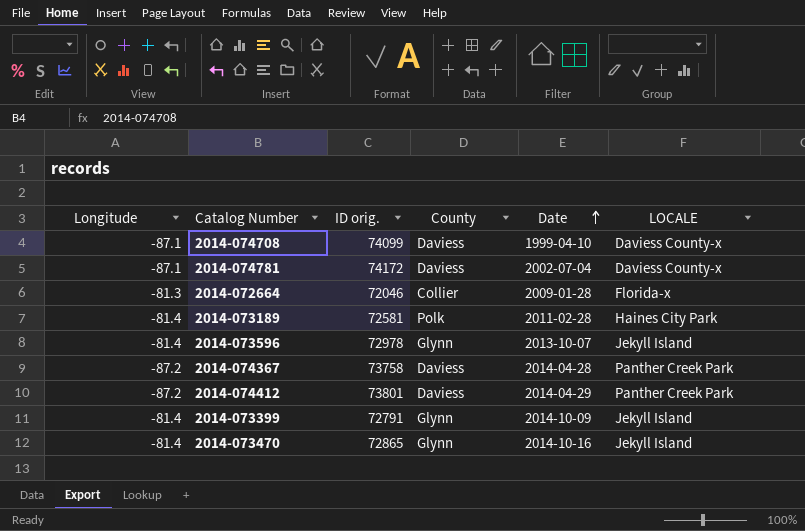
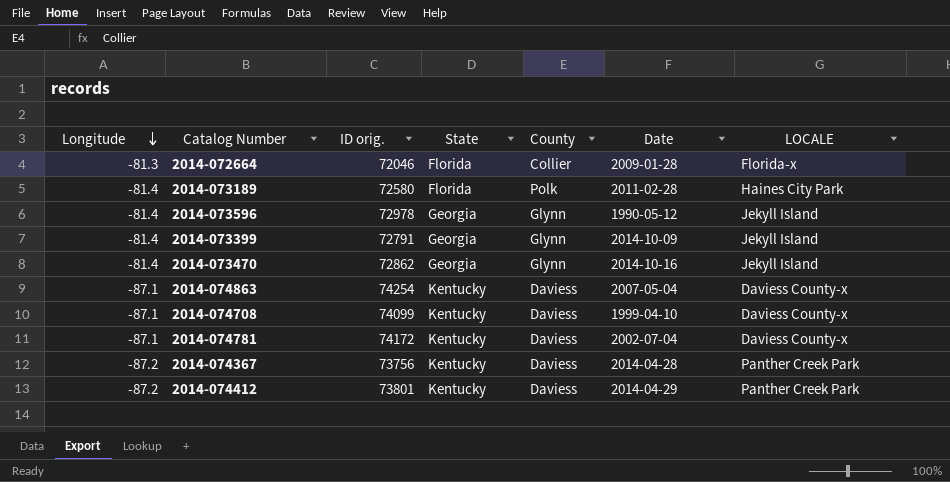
row order: Date ascending -> Longitude descending
column State | position: none -> 4
2014-073189 | ID orig.: 72581 -> 72580
2014-073596 | Date: 2013-10-07 -> 1990-05-12
2014-073470 | ID orig.: 72865 -> 72862
row 2014-074863: none -> -87.1 | 74254 | Kentucky | Daviess | 2007-05-04 | Daviess County-x
2014-074367 | ID orig.: 73758 -> 73756

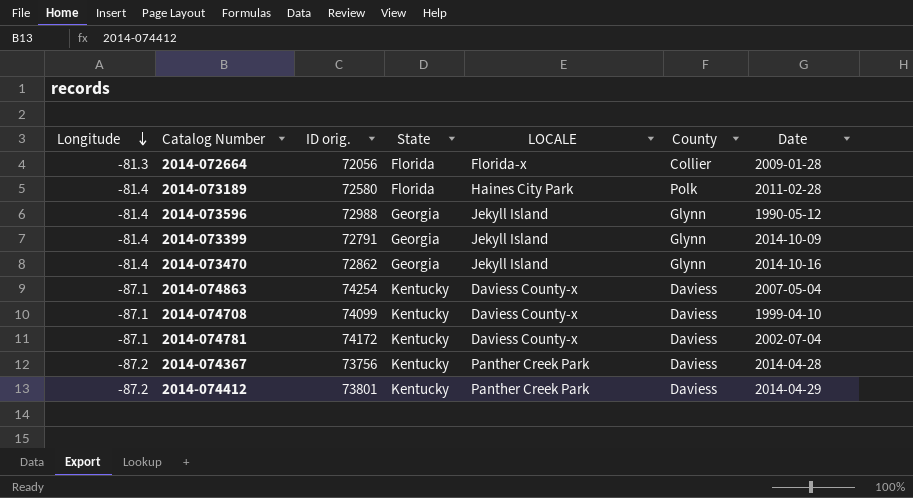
column LOCALE | position: 7 -> 5
2014-072664 | ID orig.: 72046 -> 72056
2014-073596 | ID orig.: 72978 -> 72988

